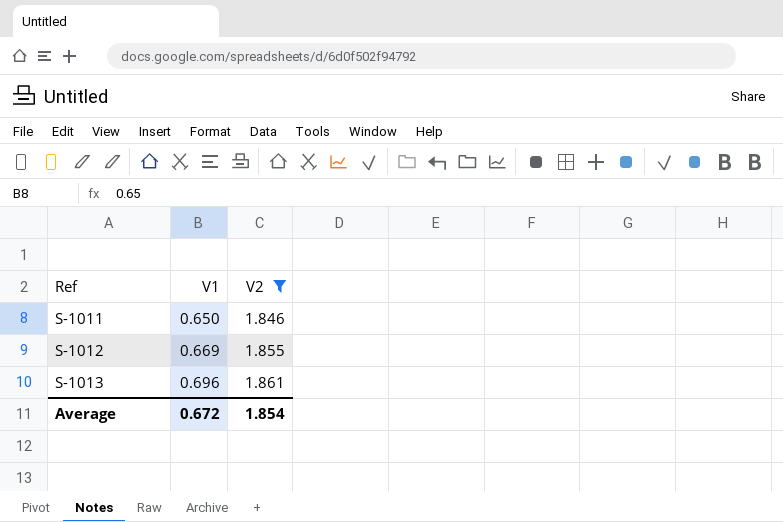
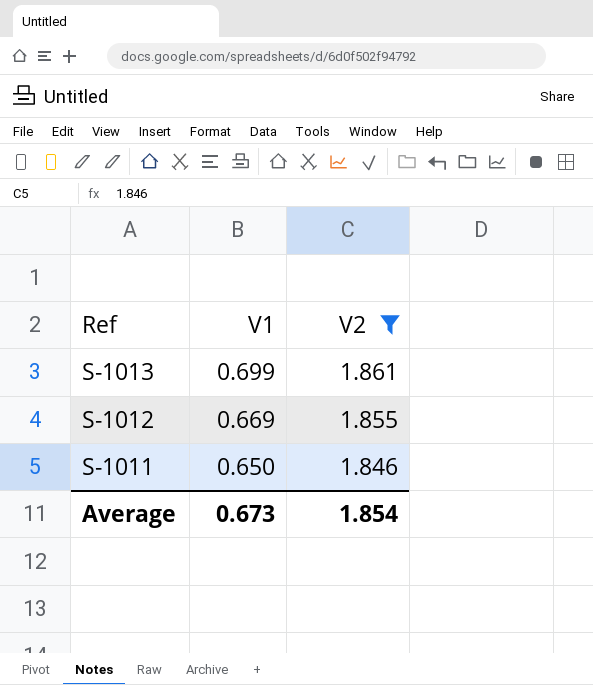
row order: Ref ascending -> Ref descending
S-1013 | V1: 0.696 -> 0.699
Average | V1: 0.672 -> 0.673

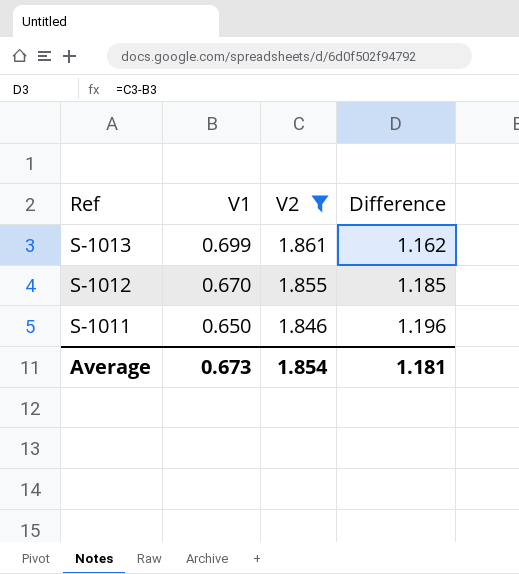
column Difference | formula: none -> [V2] - [V1]
S-1012 | V1: 0.669 -> 0.670

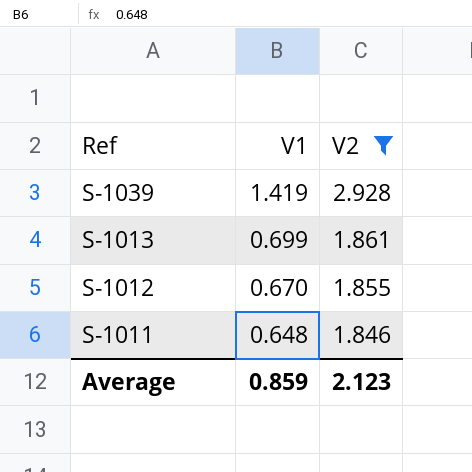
column Difference | formula: [V2] - [V1] -> none
row S-1039: none -> 1.419 | 2.928
S-1011 | V1: 0.650 -> 0.648
Average | V1: 0.673 -> 0.859
Average | V2: 1.854 -> 2.123

